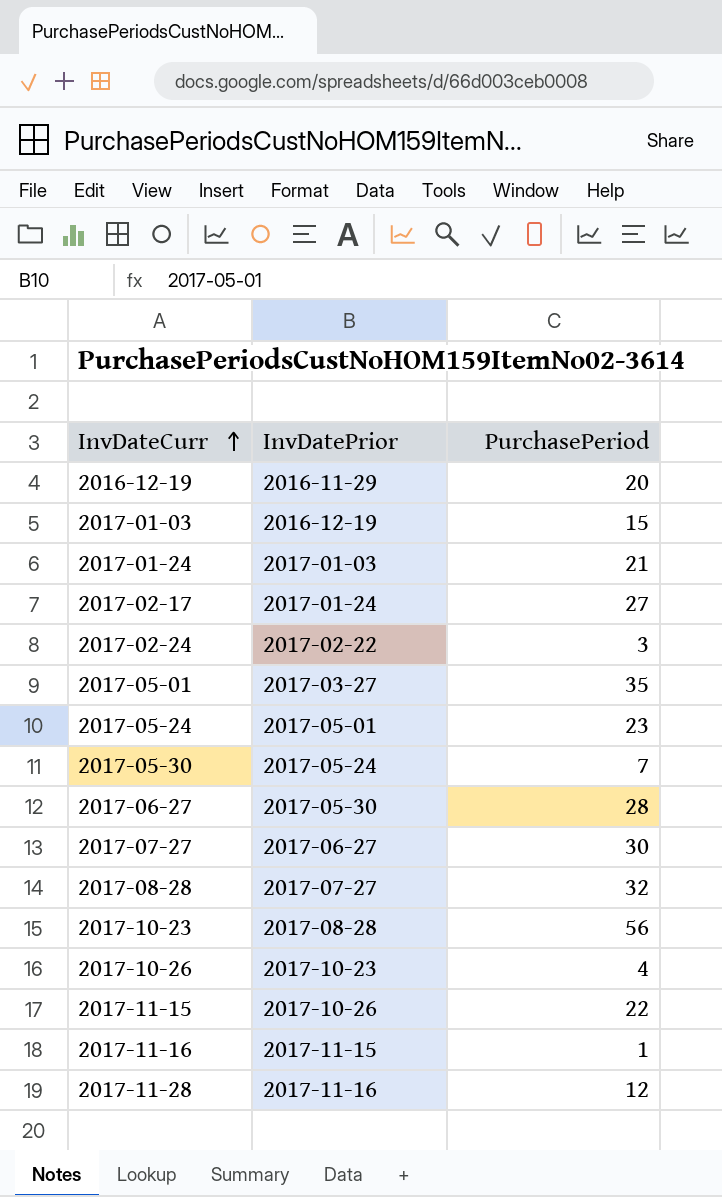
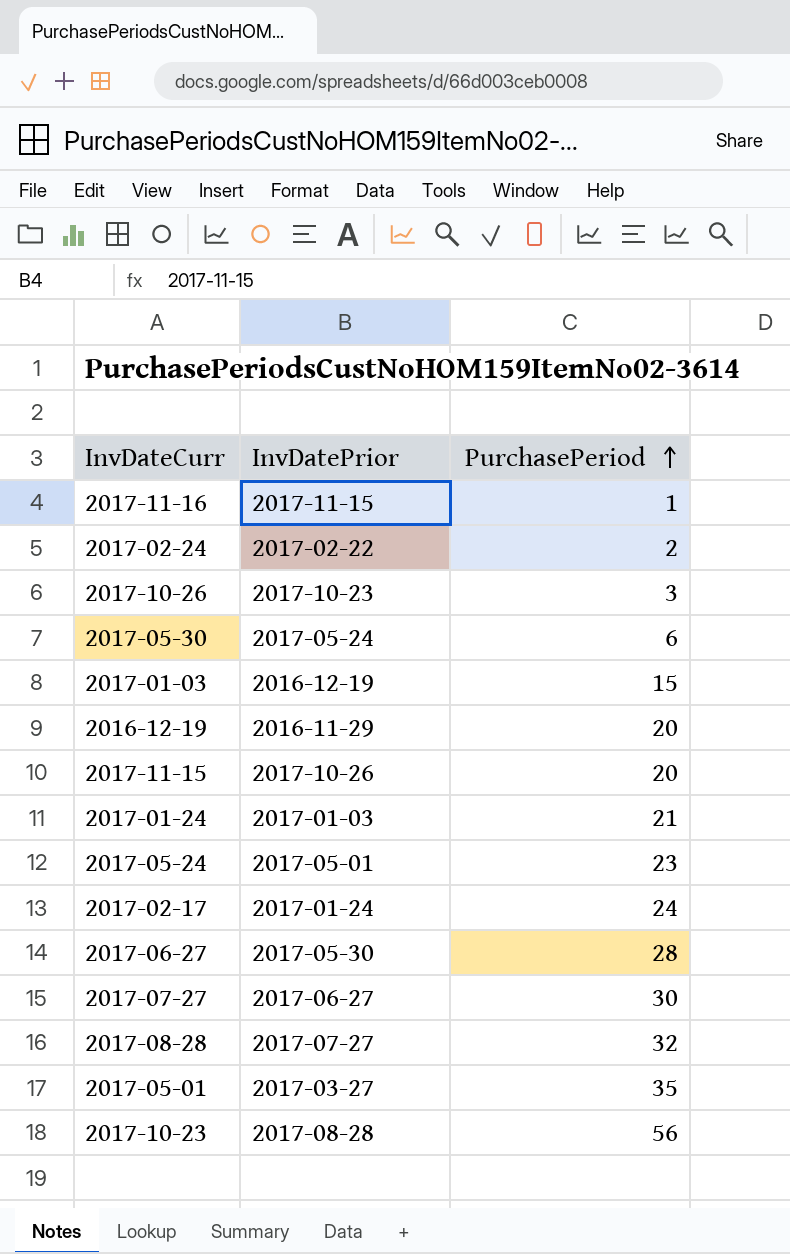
row order: InvDateCurr ascending -> PurchasePeriod ascending
row 2017-11-28: 2017-11-16 | 12 -> none
2017-02-24 | PurchasePeriod: 3 -> 2
2017-10-26 | PurchasePeriod: 4 -> 3
2017-05-30 | PurchasePeriod: 7 -> 6
2017-11-15 | PurchasePeriod: 22 -> 20
2017-02-17 | PurchasePeriod: 27 -> 24

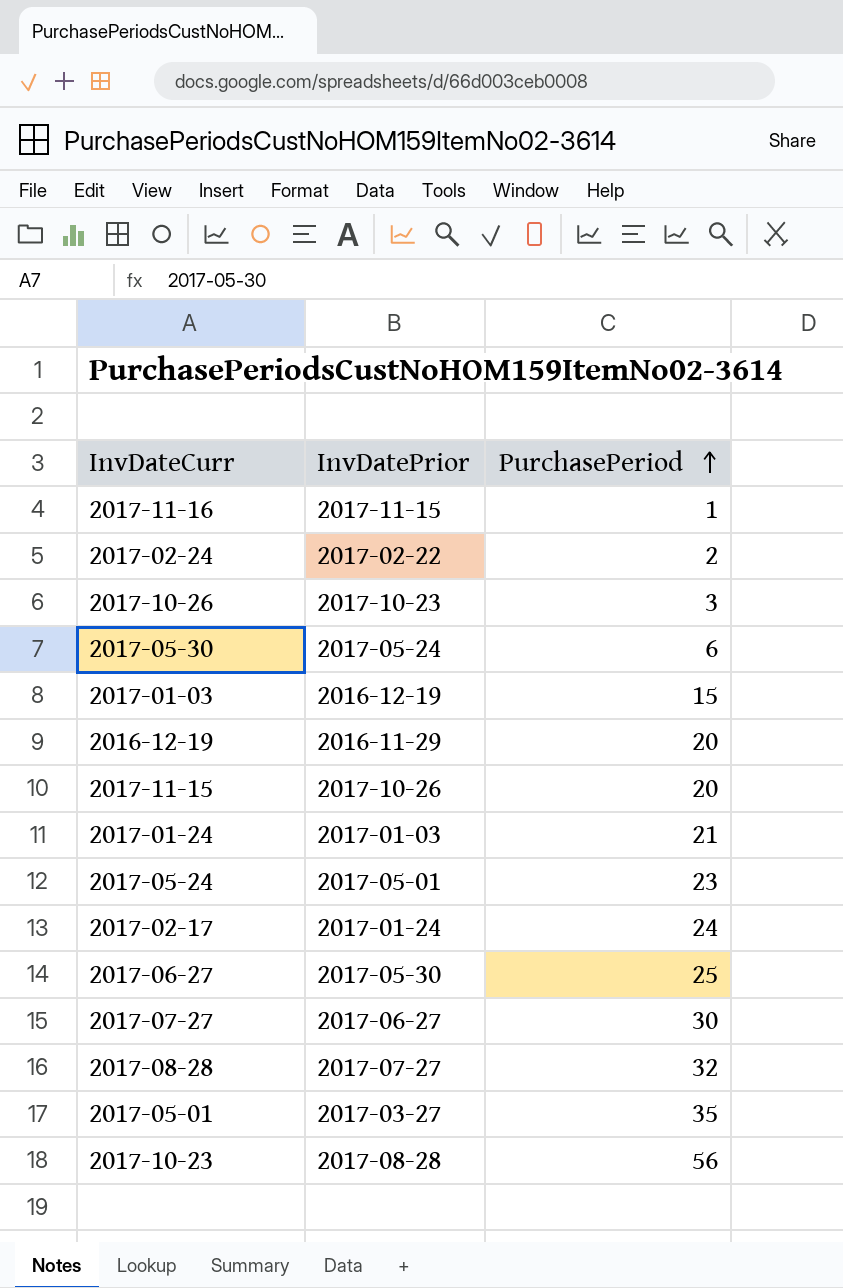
2017-06-27 | PurchasePeriod: 28 -> 25

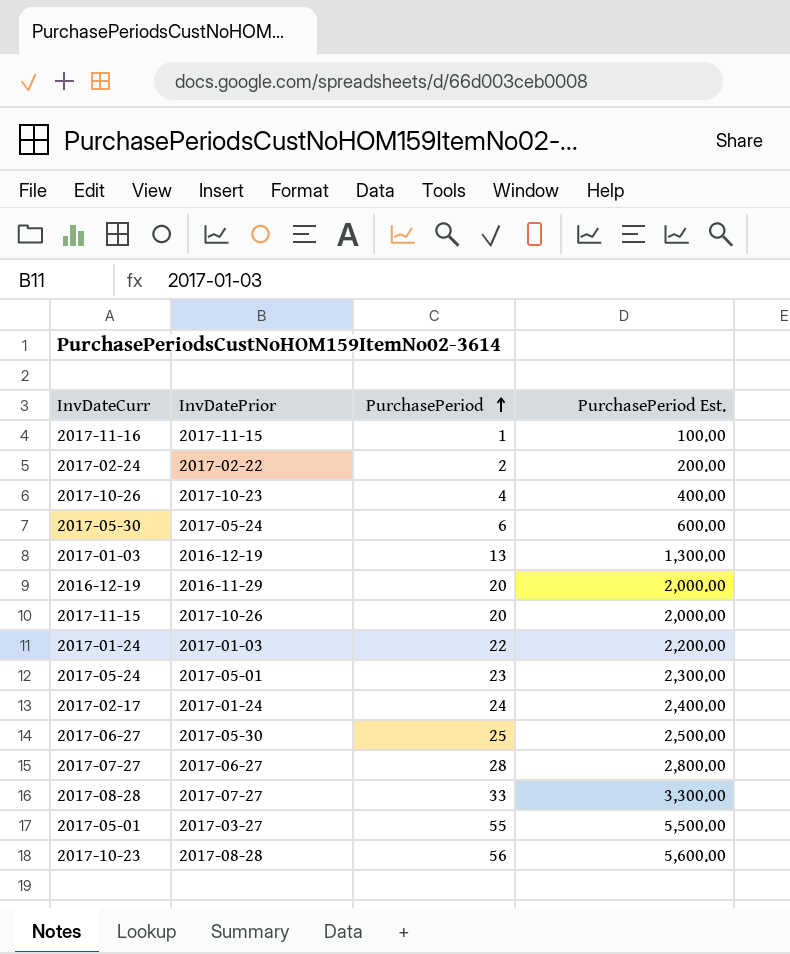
column PurchasePeriod Est. | formula: none -> [PurchasePeriod] * 100
2017-10-26 | PurchasePeriod: 3 -> 4
2017-01-03 | PurchasePeriod: 15 -> 13
2017-01-24 | PurchasePeriod: 21 -> 22
2017-07-27 | PurchasePeriod: 30 -> 28
2017-08-28 | PurchasePeriod: 32 -> 33
2017-05-01 | PurchasePeriod: 35 -> 55

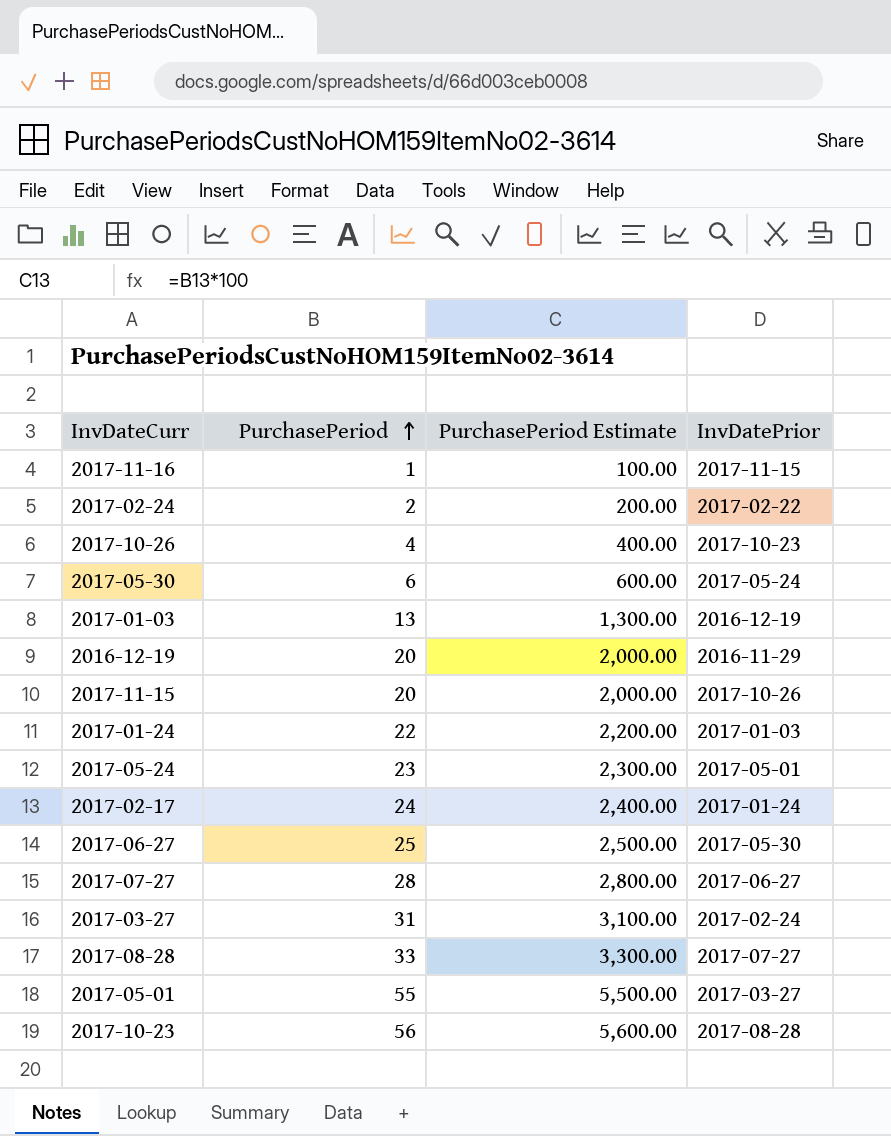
column name: PurchasePeriod Est. -> PurchasePeriod Estimate
column InvDatePrior | position: 2 -> 4
row 2017-03-27: none -> 31 | 3,100.00 | 2017-02-24

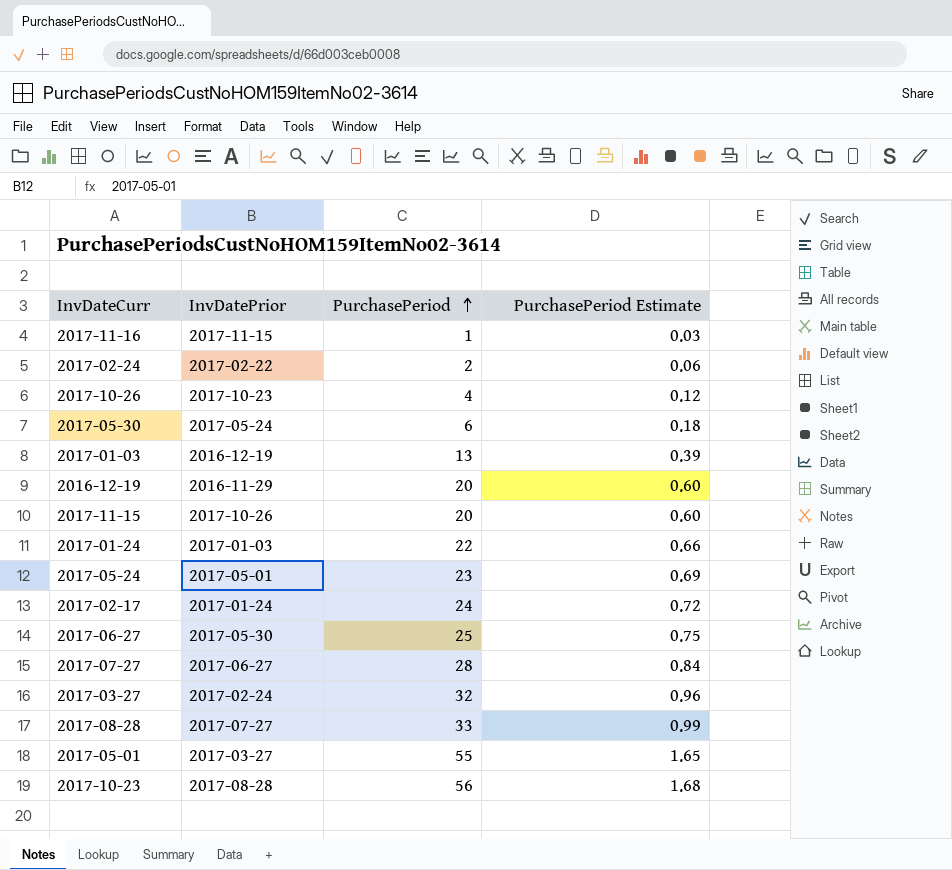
column InvDatePrior | position: 4 -> 2
column PurchasePeriod Estimate | formula: [PurchasePeriod] * 100 -> [PurchasePeriod] * 0.03
2017-03-27 | PurchasePeriod: 31 -> 32

